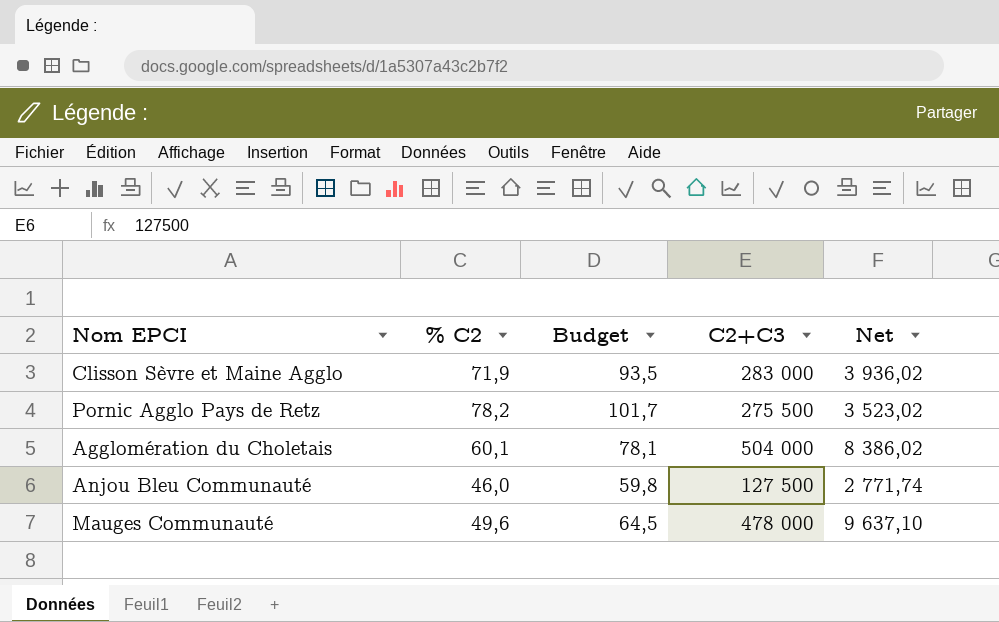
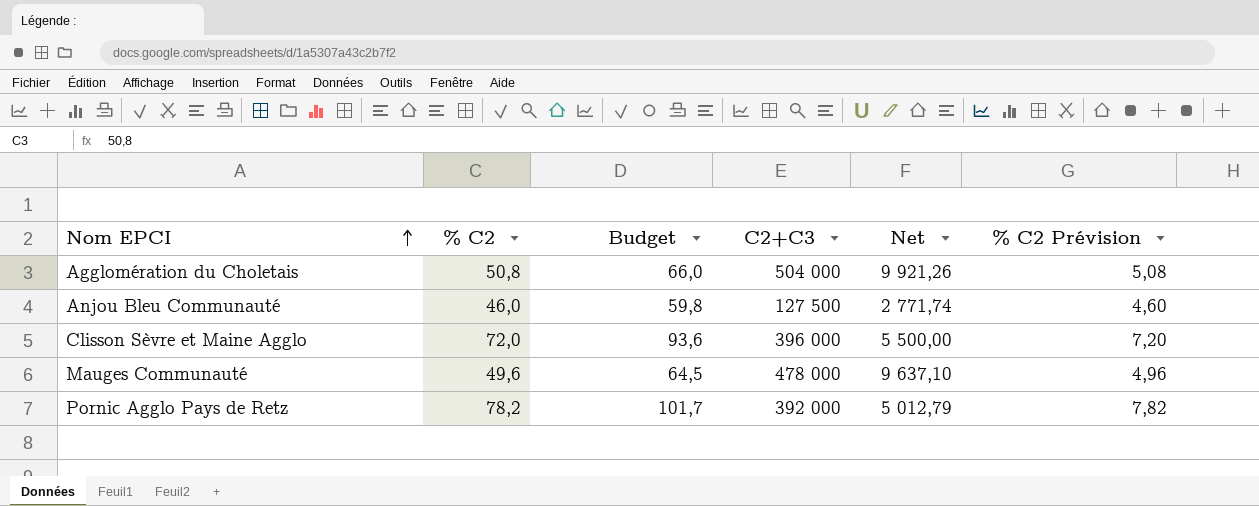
row order: none -> Nom EPCI ascending
column % C2 Prévision | formula: none -> [% C2] * 0,1
Agglomération du Choletais | % C2: 60,1 -> 50,8
Agglomération du Choletais | Budget: 78,1 -> 66,0
Agglomération du Choletais | Net: 8 386,02 -> 9 921,26
Clisson Sèvre et Maine Agglo | % C2: 71,9 -> 72,0
Clisson Sèvre et Maine Agglo | Budget: 93,5 -> 93,6
Clisson Sèvre et Maine Agglo | C2+C3: 283 000 -> 396 000
Clisson Sèvre et Maine Agglo | Net: 3 936,02 -> 5 500,00
Pornic Agglo Pays de Retz | C2+C3: 275 500 -> 392 000
Pornic Agglo Pays de Retz | Net: 3 523,02 -> 5 012,79

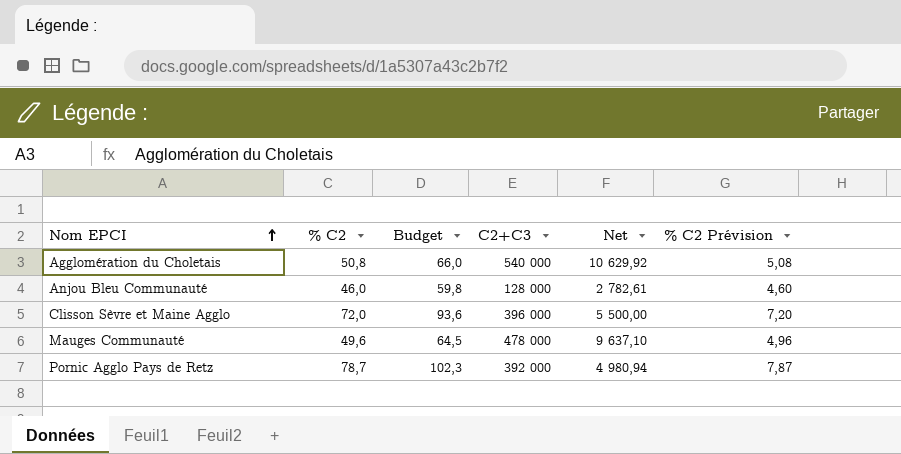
Agglomération du Choletais | C2+C3: 504 000 -> 540 000
Agglomération du Choletais | Net: 9 921,26 -> 10 629,92
Anjou Bleu Communauté | C2+C3: 127 500 -> 128 000
Anjou Bleu Communauté | Net: 2 771,74 -> 2 782,61
Pornic Agglo Pays de Retz | % C2: 78,2 -> 78,7
Pornic Agglo Pays de Retz | Budget: 101,7 -> 102,3
Pornic Agglo Pays de Retz | Net: 5 012,79 -> 4 980,94
Pornic Agglo Pays de Retz | % C2 Prévision: 7,82 -> 7,87

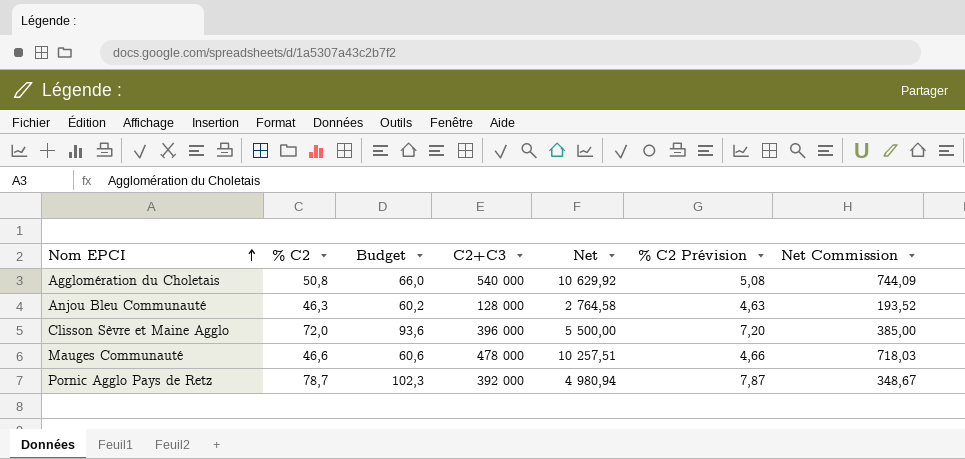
column Net Commission | formula: none -> [Net] * 0,07
Anjou Bleu Communauté | % C2: 46,0 -> 46,3
Anjou Bleu Communauté | Budget: 59,8 -> 60,2
Anjou Bleu Communauté | Net: 2 782,61 -> 2 764,58
Anjou Bleu Communauté | % C2 Prévision: 4,60 -> 4,63
Mauges Communauté | % C2: 49,6 -> 46,6
Mauges Communauté | Budget: 64,5 -> 60,6
Mauges Communauté | Net: 9 637,10 -> 10 257,51
Mauges Communauté | % C2 Prévision: 4,96 -> 4,66

